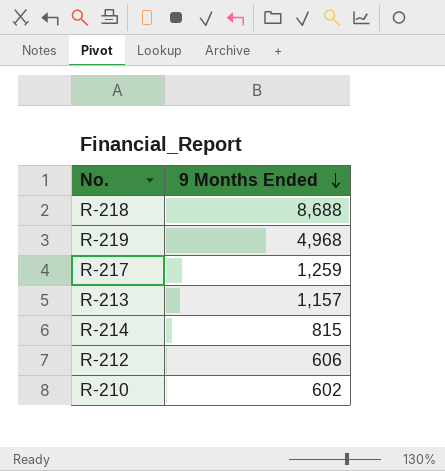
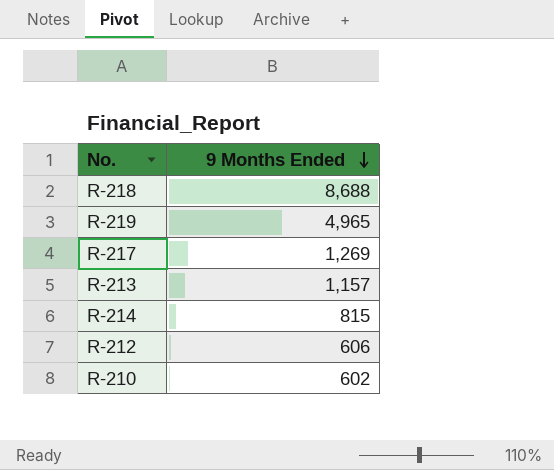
R-219 | 9 Months Ended: 4,968 -> 4,965
R-217 | 9 Months Ended: 1,259 -> 1,269

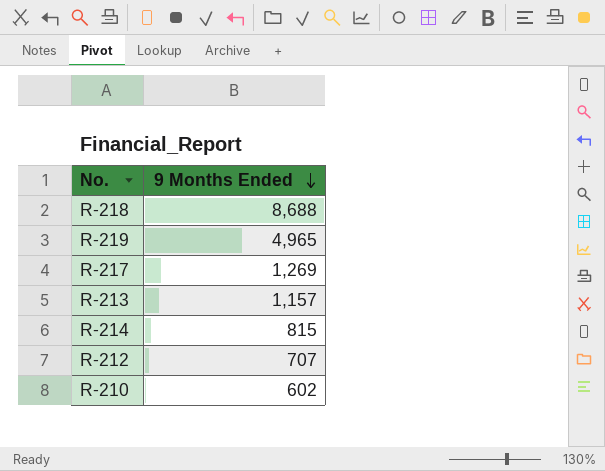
R-212 | 9 Months Ended: 606 -> 707

